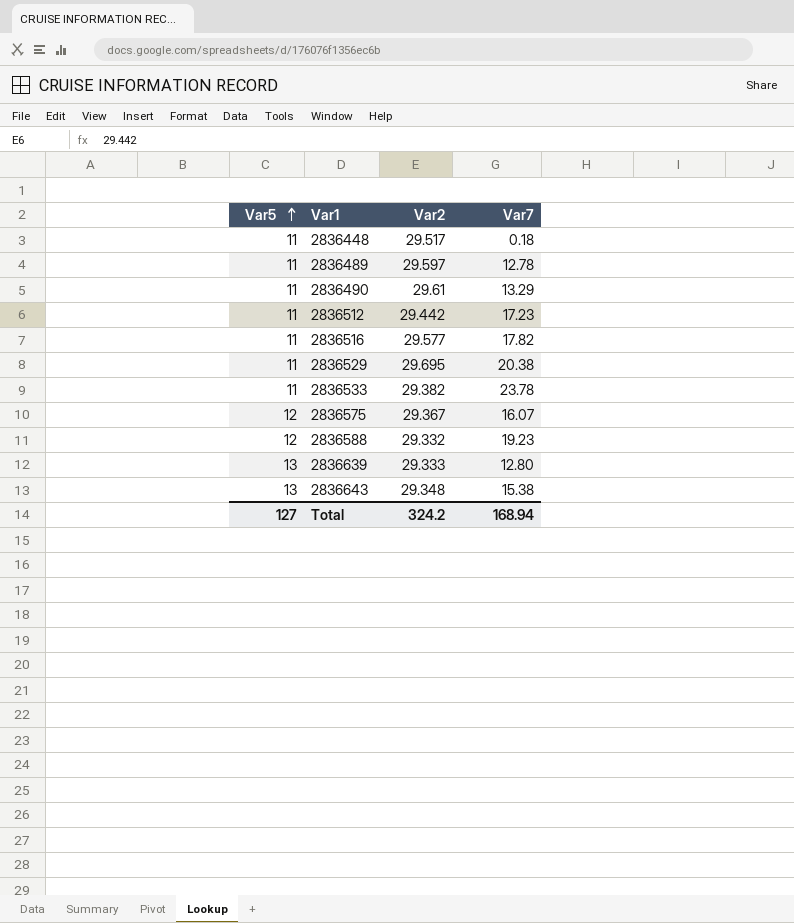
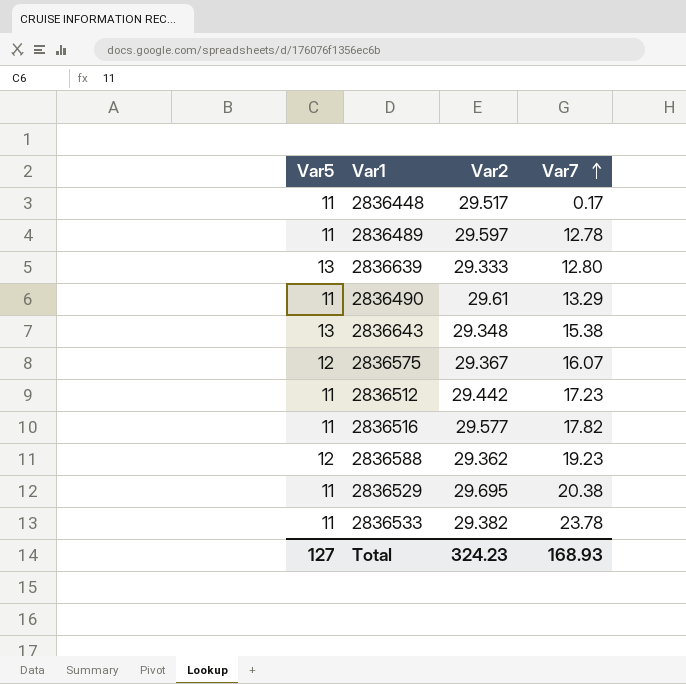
row order: Var5 ascending -> Var7 ascending
2836448 | Var7: 0.18 -> 0.17
2836588 | Var2: 29.332 -> 29.362
Total | Var2: 324.2 -> 324.23
Total | Var7: 168.94 -> 168.93

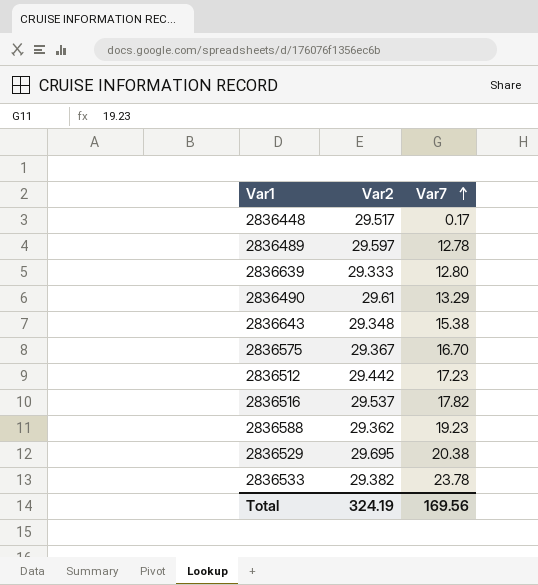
column Var5 | position: 1 -> none
2836575 | Var7: 16.07 -> 16.70
2836516 | Var2: 29.577 -> 29.537
Total | Var2: 324.23 -> 324.19
Total | Var7: 168.93 -> 169.56

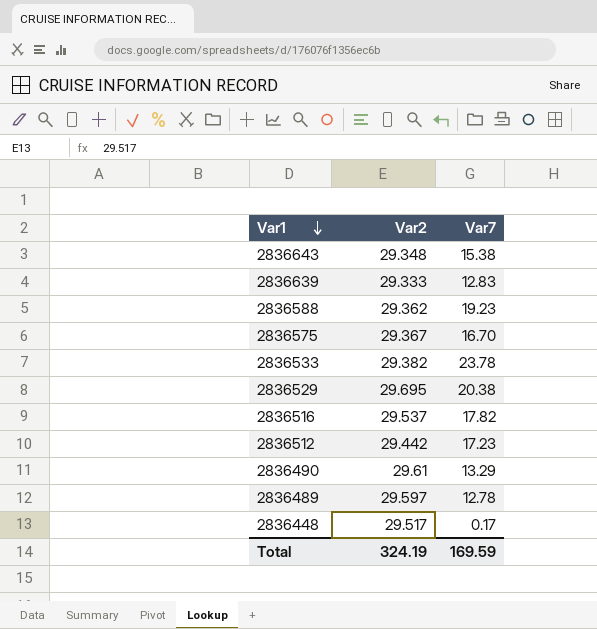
row order: Var7 ascending -> Var1 descending
2836639 | Var7: 12.80 -> 12.83
Total | Var7: 169.56 -> 169.59

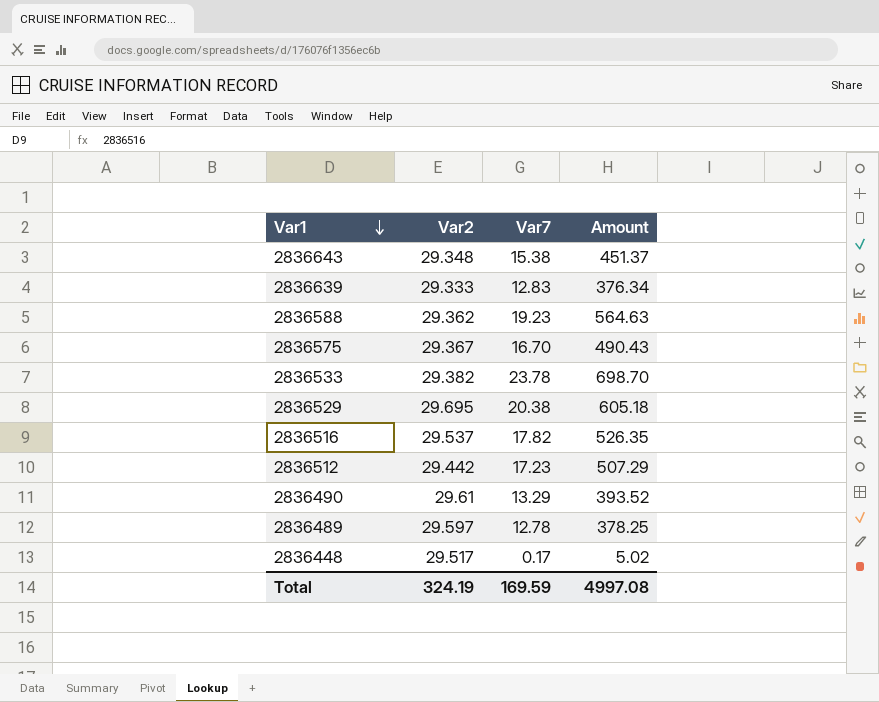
column Amount | formula: none -> [Var2] * [Var7]

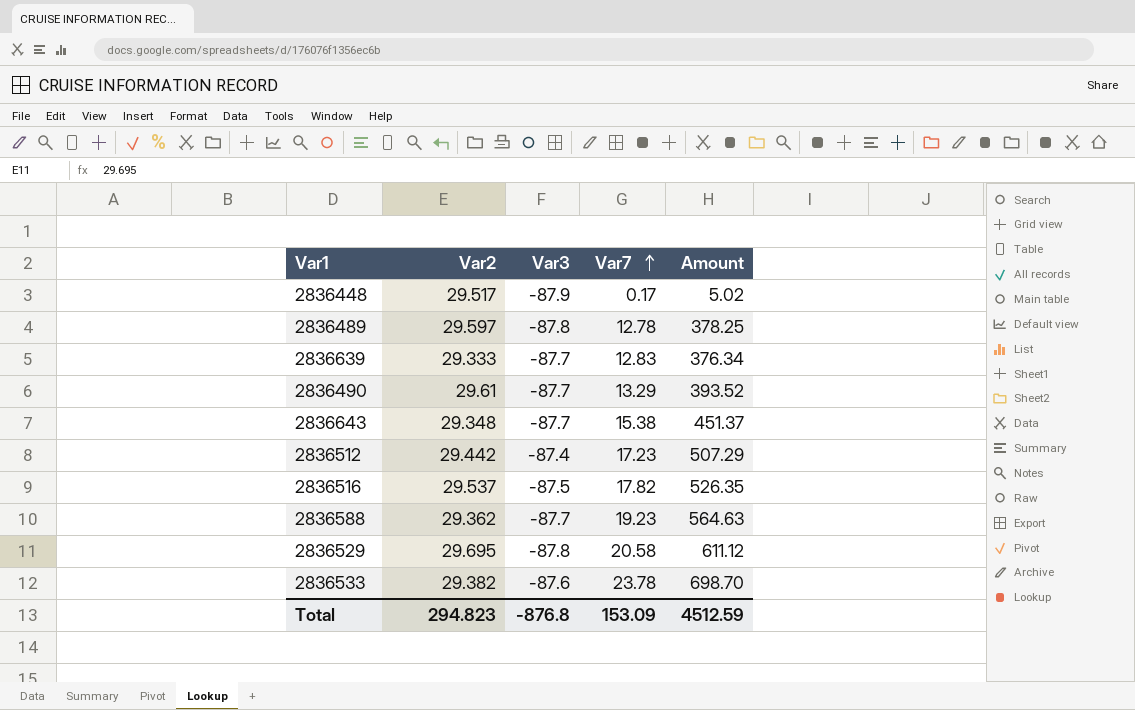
row order: Var1 descending -> Var7 ascending
column Var3 | position: none -> 3
row 2836575: 29.367 | 16.70 | 490.43 -> none
2836529 | Var7: 20.38 -> 20.58
2836529 | Amount: 605.18 -> 611.12
Total | Var2: 324.19 -> 294.823
Total | Var7: 169.59 -> 153.09
Total | Amount: 4997.08 -> 4512.59

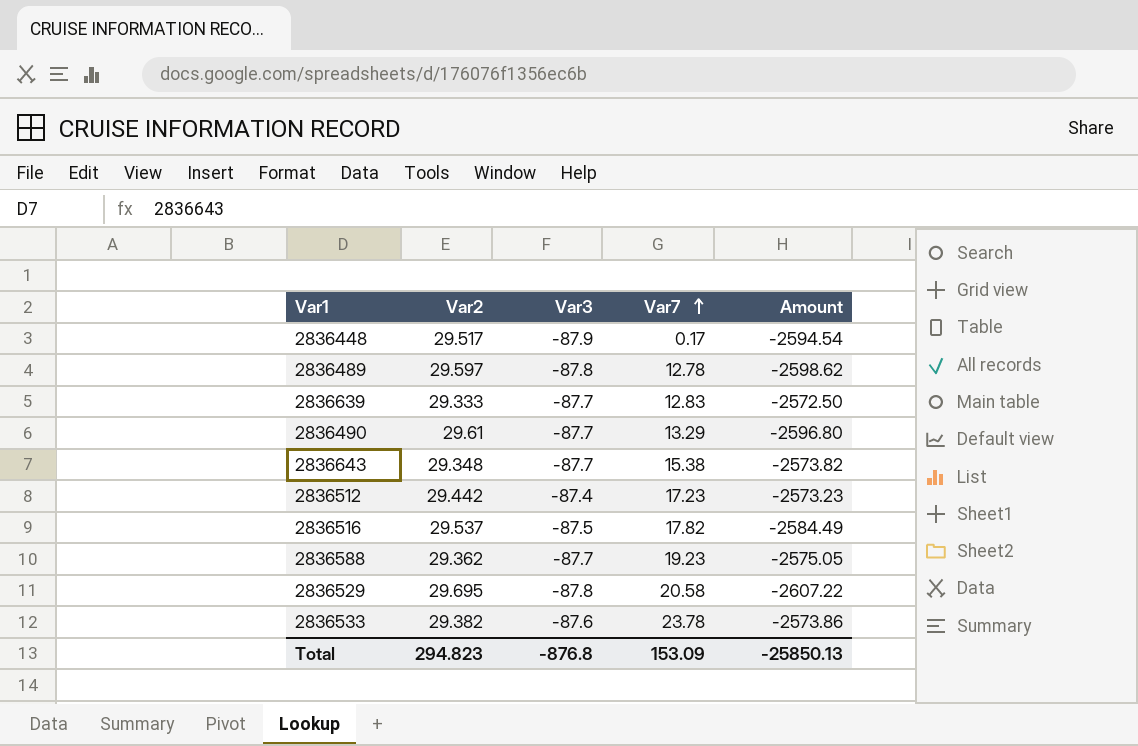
column Amount | formula: [Var2] * [Var7] -> [Var2] * [Var3]
Total | Amount: 4512.59 -> -25850.13

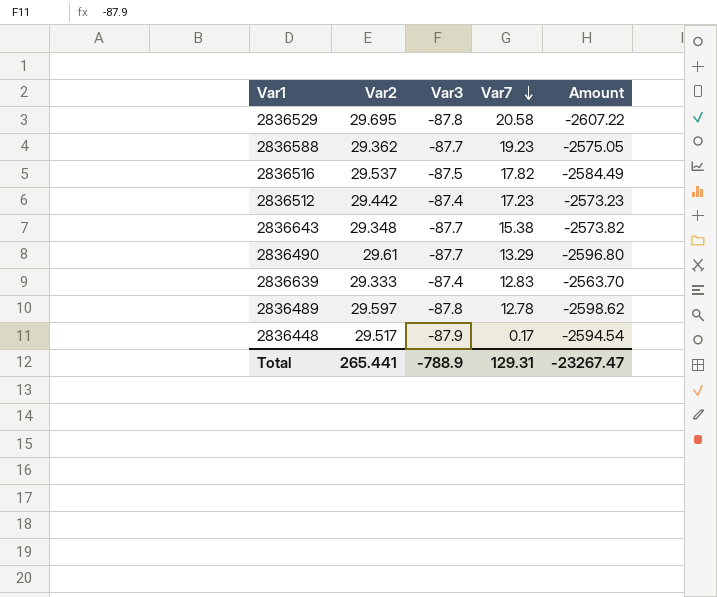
row order: Var7 ascending -> Var7 descending
row 2836533: 29.382 | -87.6 | 23.78 | -2573.86 -> none
2836639 | Var3: -87.7 -> -87.4
2836639 | Amount: -2572.50 -> -2563.70
Total | Var2: 294.823 -> 265.441
Total | Var3: -876.8 -> -788.9
Total | Var7: 153.09 -> 129.31
Total | Amount: -25850.13 -> -23267.47

